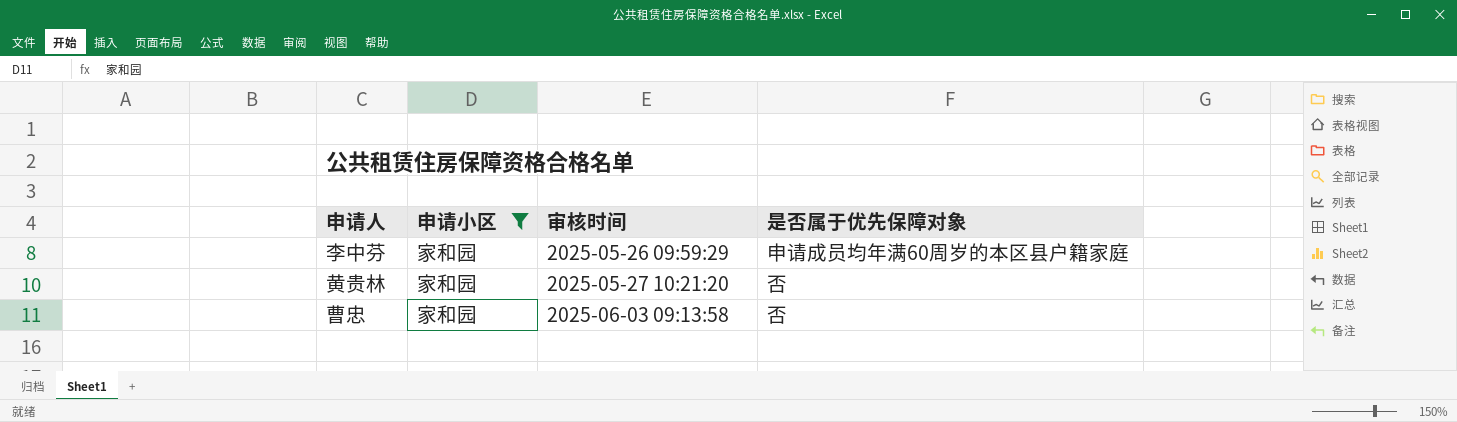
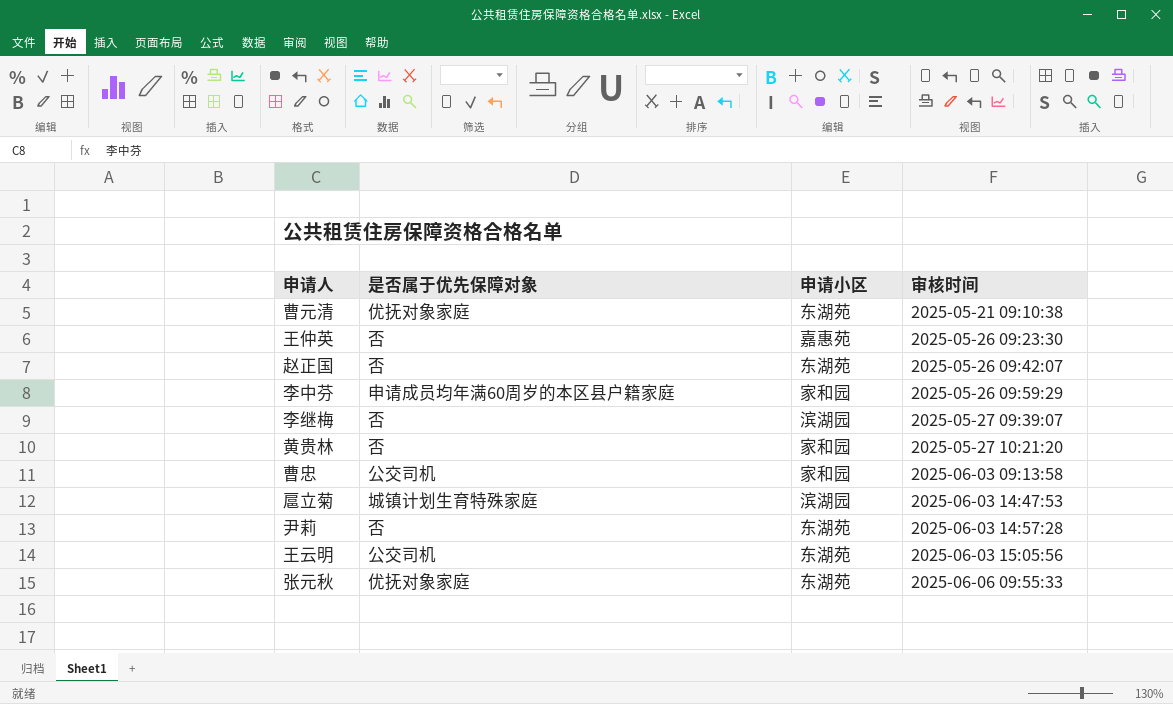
filter: 申请小区 = 家和园 -> none
column 是否属于优先保障对象 | position: 4 -> 2
曹忠 | 是否属于优先保障对象: 否 -> 公交司机

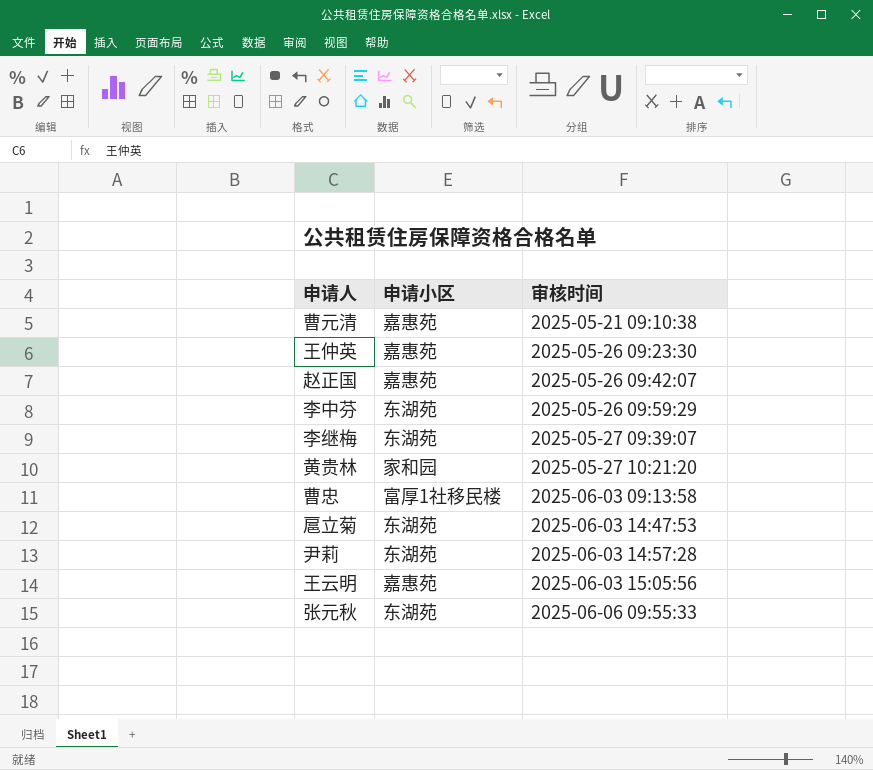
column 是否属于优先保障对象 | position: 2 -> none
曹元清 | 申请小区: 东湖苑 -> 嘉惠苑
赵正国 | 申请小区: 东湖苑 -> 嘉惠苑
李中芬 | 申请小区: 家和园 -> 东湖苑
李继梅 | 申请小区: 滨湖园 -> 东湖苑
曹忠 | 申请小区: 家和园 -> 富厚1社移民楼
扈立菊 | 申请小区: 滨湖园 -> 东湖苑
王云明 | 申请小区: 东湖苑 -> 嘉惠苑

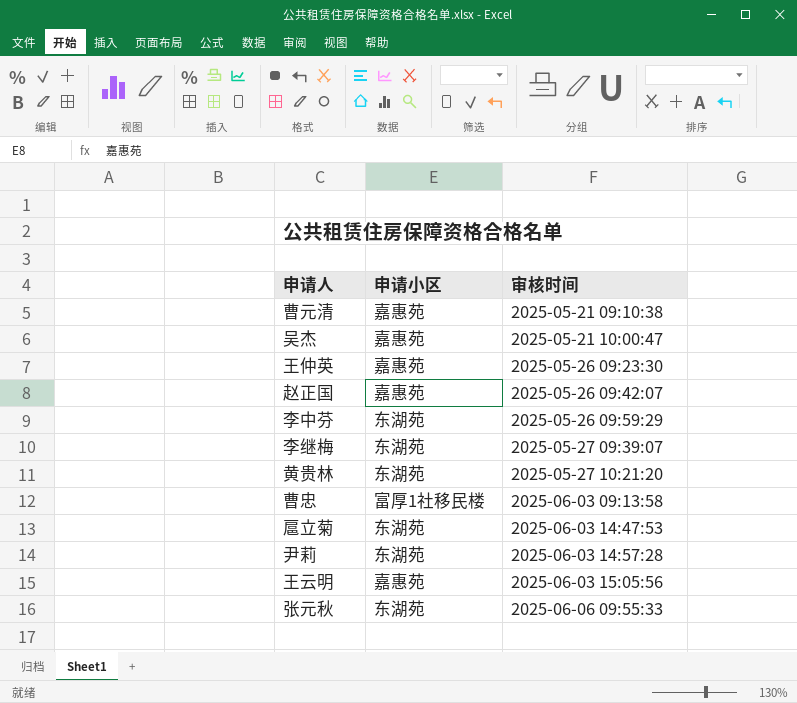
row 吴杰: none -> 嘉惠苑 | 2025-05-21 10:00:47
黄贵林 | 申请小区: 家和园 -> 东湖苑

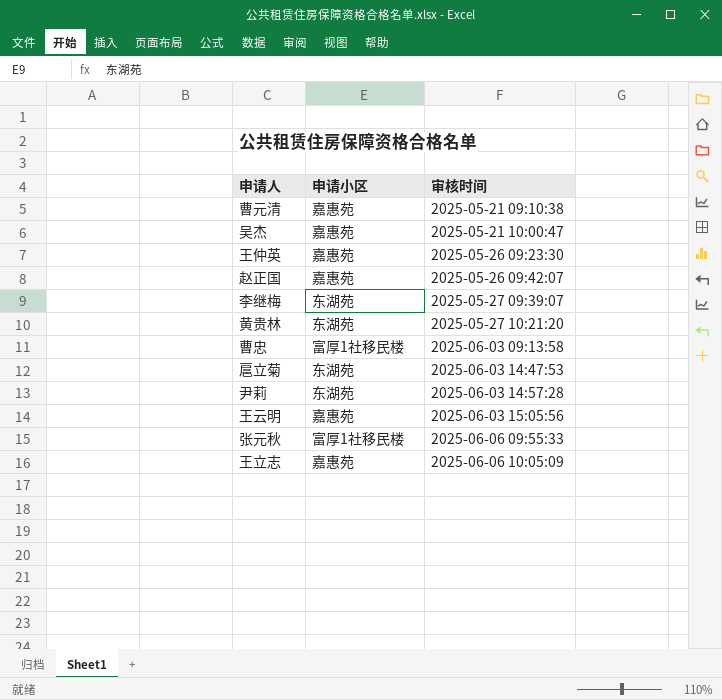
row 李中芬: 东湖苑 | 2025-05-26 09:59:29 -> none
张元秋 | 申请小区: 东湖苑 -> 富厚1社移民楼
row 王立志: none -> 嘉惠苑 | 2025-06-06 10:05:09

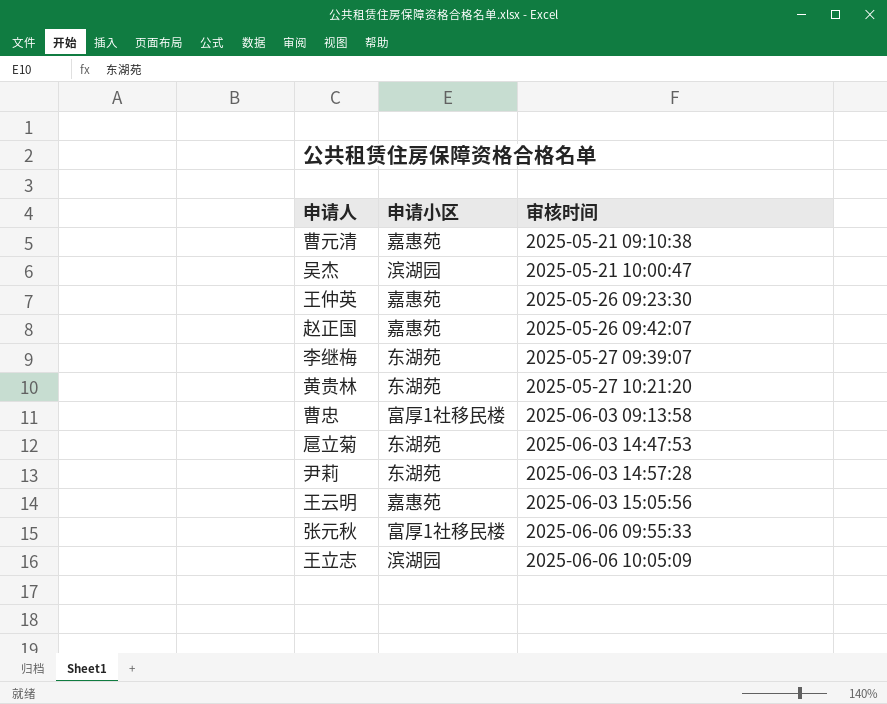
吴杰 | 申请小区: 嘉惠苑 -> 滨湖园
王立志 | 申请小区: 嘉惠苑 -> 滨湖园

